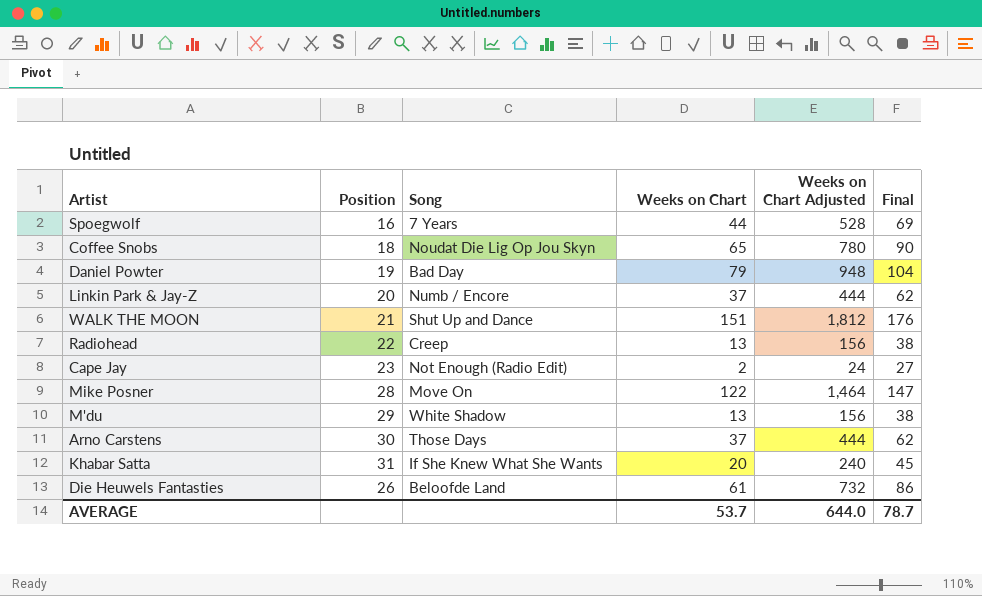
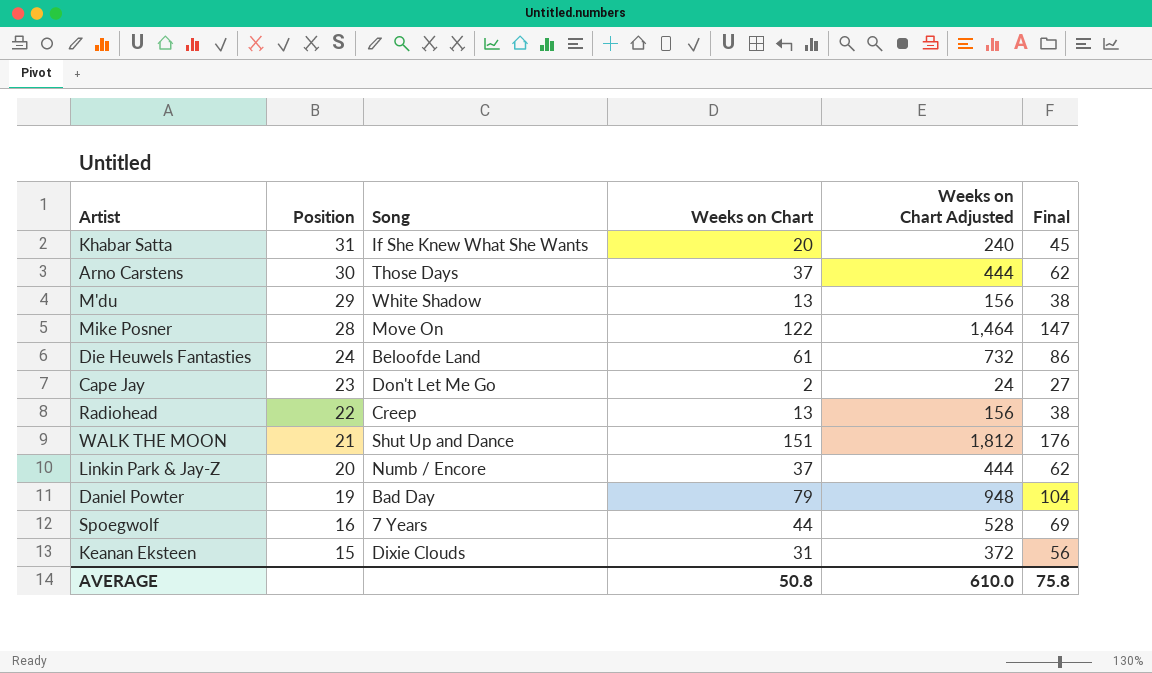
row order: none -> Position descending
row Coffee Snobs: 18 | Noudat Die Lig Op Jou Skyn | 65 | 780 | 90 -> none
Die Heuwels Fantasties | Position: 26 -> 24
Cape Jay | Song: Not Enough (Radio Edit) -> Don't Let Me Go
row Keanan Eksteen: none -> 15 | Dixie Clouds | 31 | 372 | 56
AVERAGE | Weeks on Chart: 53.7 -> 50.8
AVERAGE | Weeks on Chart Adjusted: 644.0 -> 610.0
AVERAGE | Final: 78.7 -> 75.8

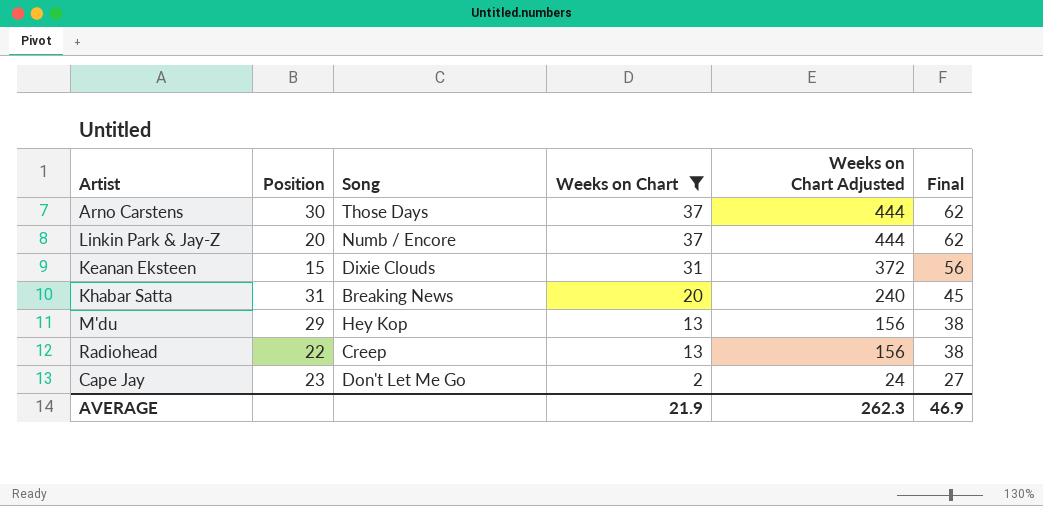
filter: none -> Weeks on Chart <= 37
row order: Position descending -> Weeks on Chart descending
Khabar Satta | Song: If She Knew What She Wants -> Breaking News
M'du | Song: White Shadow -> Hey Kop
AVERAGE | Weeks on Chart: 50.8 -> 21.9
AVERAGE | Weeks on Chart Adjusted: 610.0 -> 262.3
AVERAGE | Final: 75.8 -> 46.9

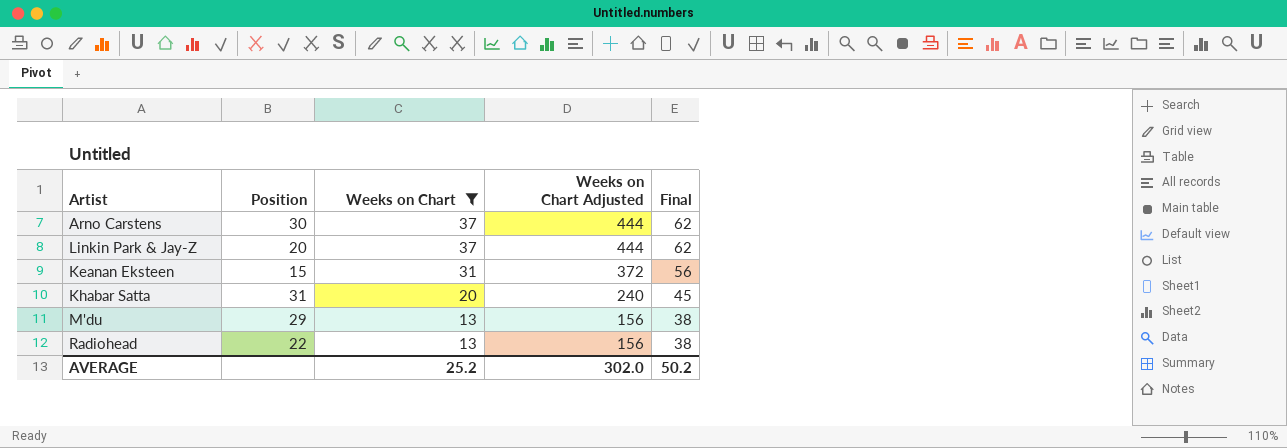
column Song | position: 3 -> none
row Cape Jay: 23 | Don't Let Me Go | 2 | 24 | 27 -> none
AVERAGE | Weeks on Chart: 21.9 -> 25.2
AVERAGE | Weeks on Chart Adjusted: 262.3 -> 302.0
AVERAGE | Final: 46.9 -> 50.2

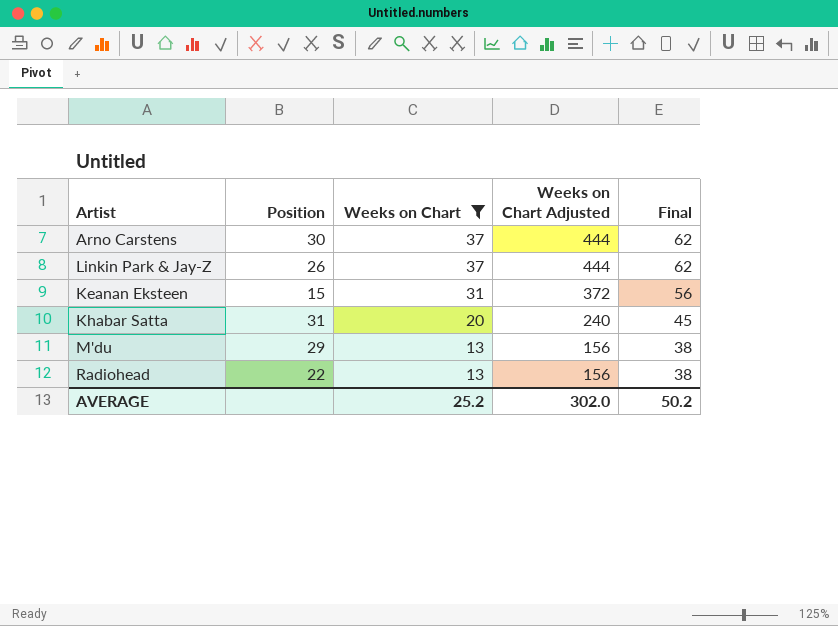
Linkin Park & Jay-Z | Position: 20 -> 26

